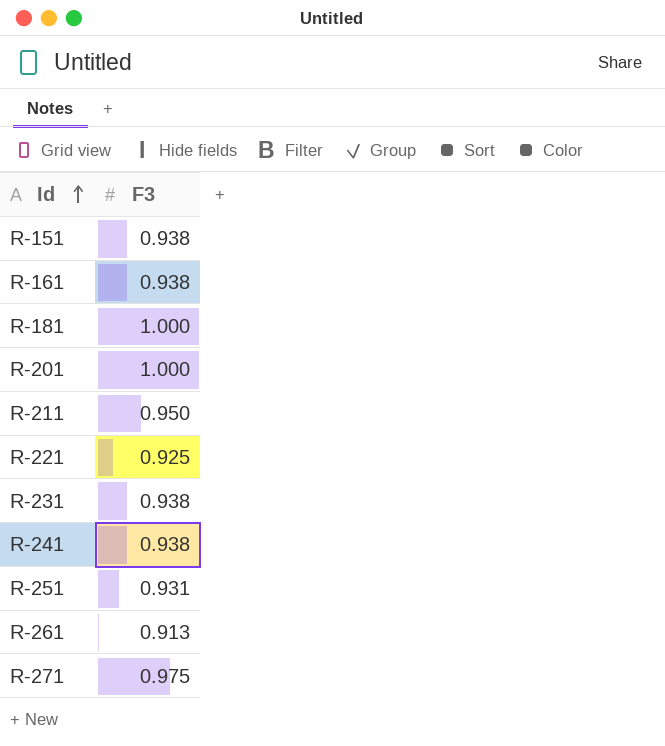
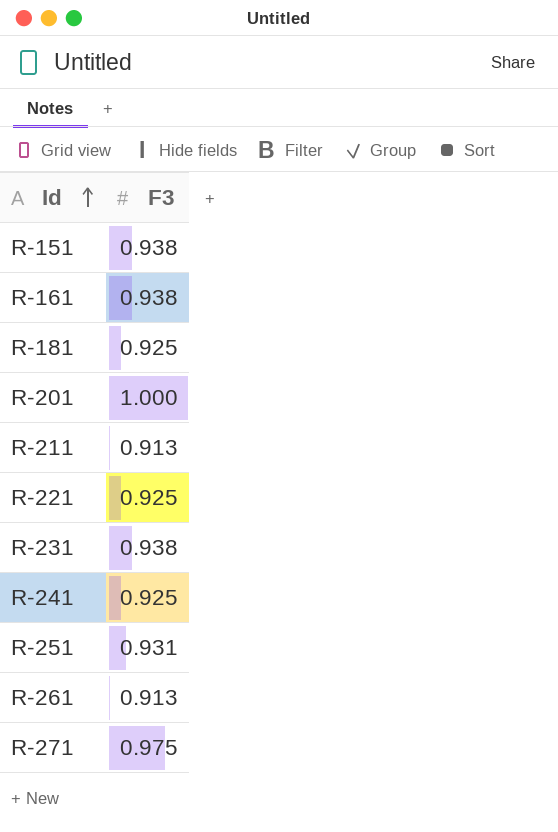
R-181 | F3: 1.000 -> 0.925
R-211 | F3: 0.950 -> 0.913
R-241 | F3: 0.938 -> 0.925

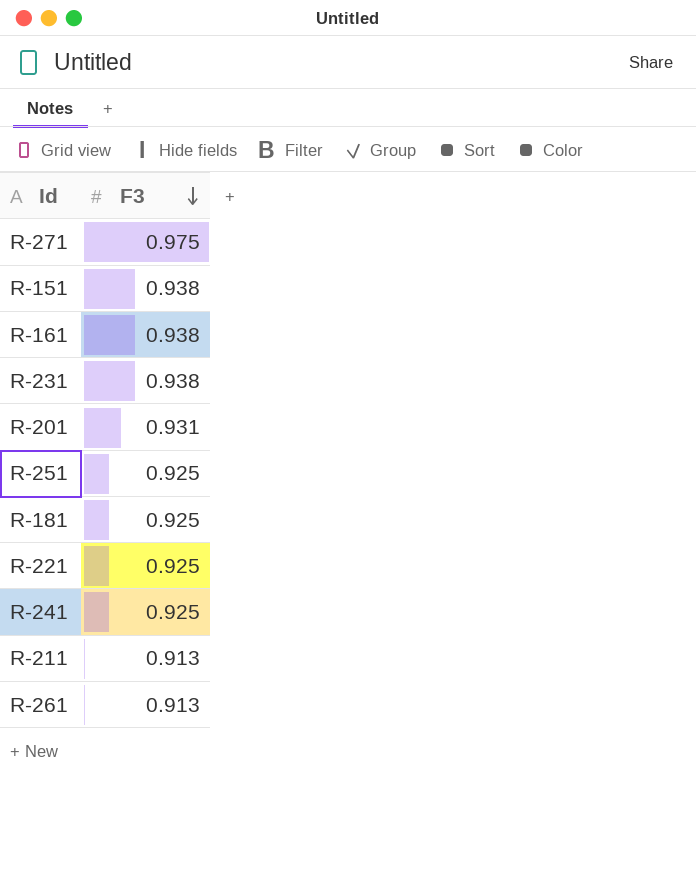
row order: Id ascending -> F3 descending
R-201 | F3: 1.000 -> 0.931
R-251 | F3: 0.931 -> 0.925

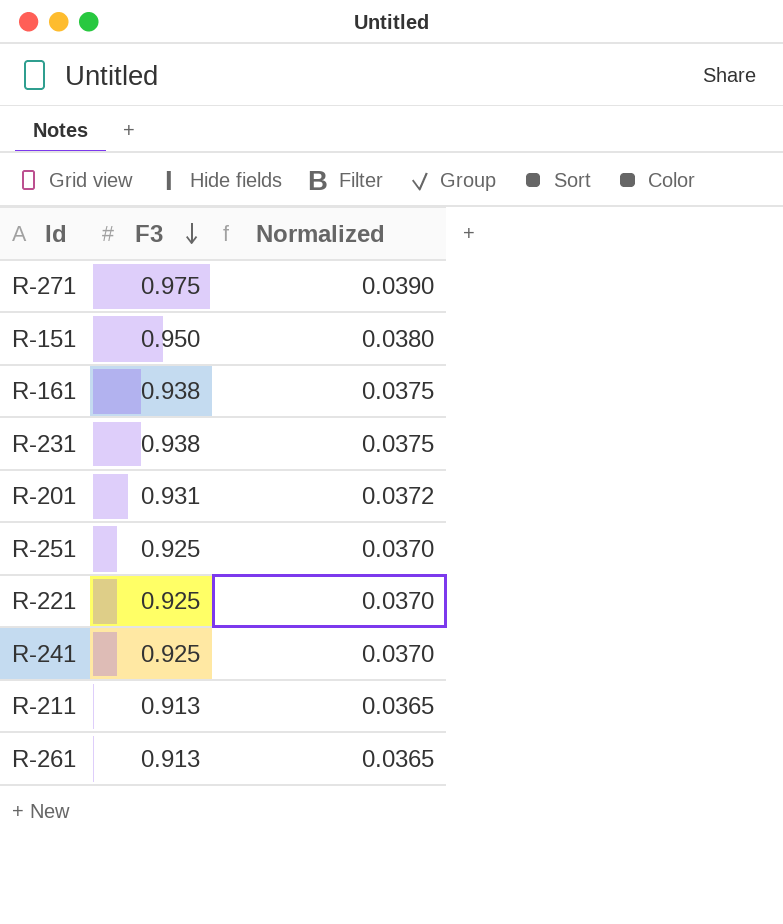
column Normalized | formula: none -> [F3] * 0.04
row R-181: 0.925 -> none
R-151 | F3: 0.938 -> 0.950

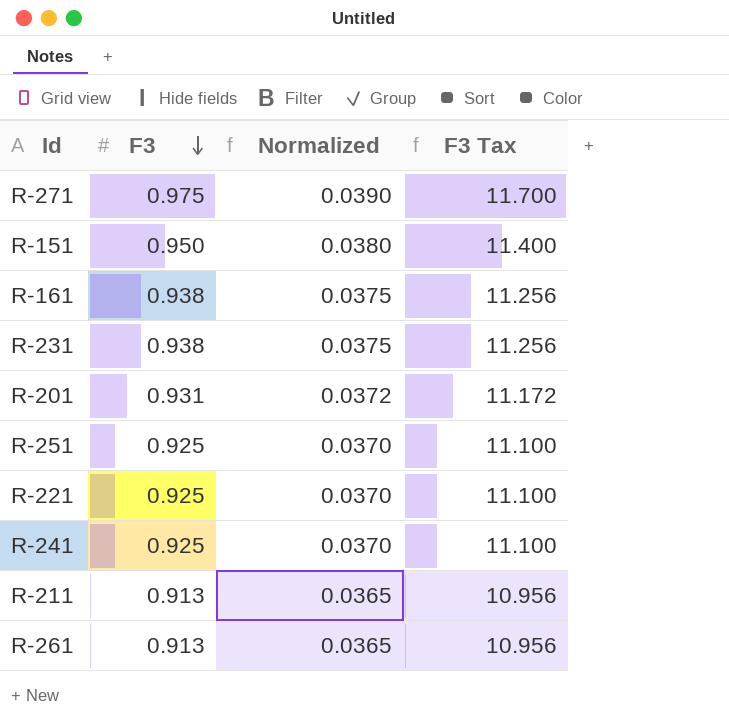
column F3 Tax | formula: none -> [F3] * 12

